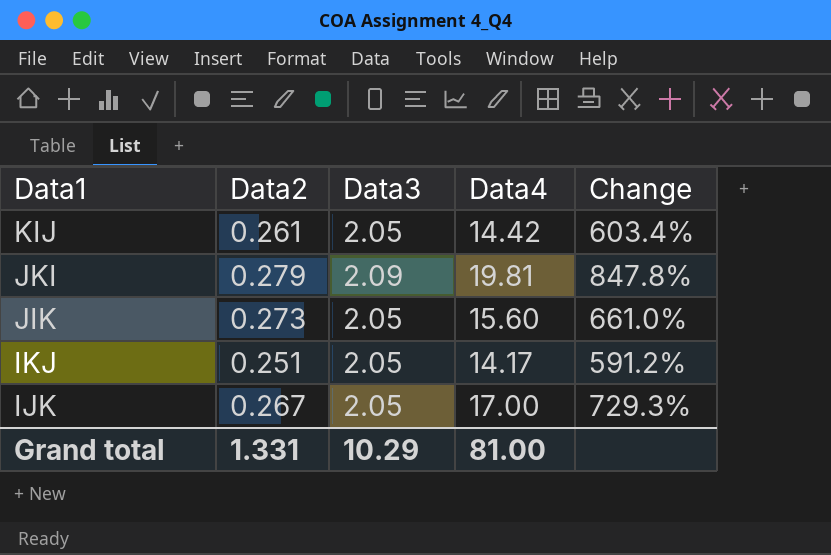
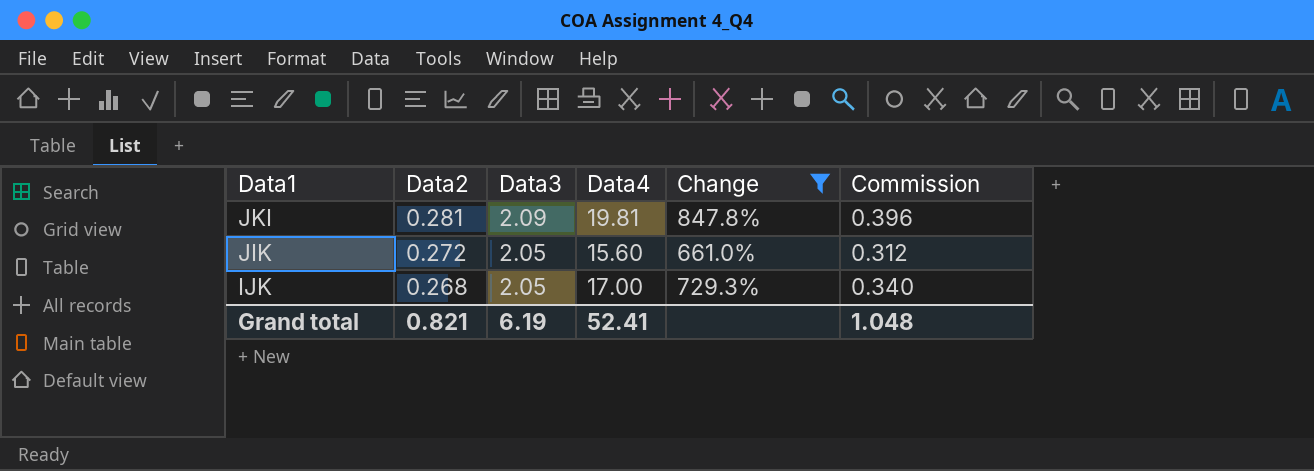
filter: none -> Change >= 661.0%
column Commission | formula: none -> [Data4] * 0.02
JKI | Data2: 0.279 -> 0.281
JIK | Data2: 0.273 -> 0.272
IJK | Data2: 0.267 -> 0.268
Grand total | Data2: 1.331 -> 0.821
Grand total | Data3: 10.29 -> 6.19
Grand total | Data4: 81.00 -> 52.41

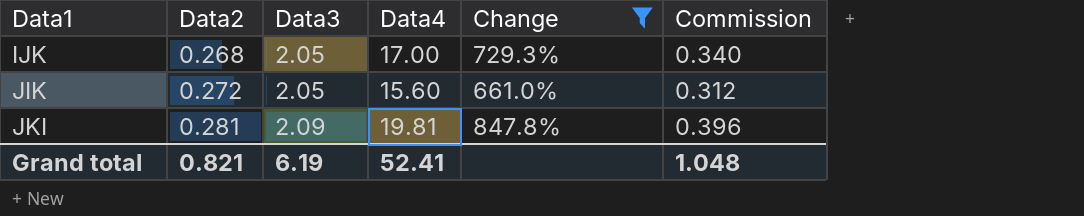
row order: Data1 descending -> Data1 ascending

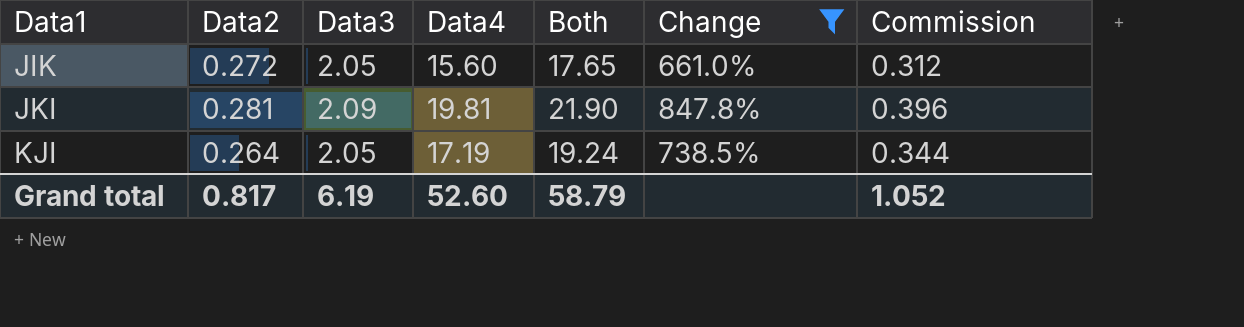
column Both | formula: none -> [Data3] + [Data4]
row IJK: 0.268 | 2.05 | 17.00 | 729.3% | 0.340 -> none
row KJI: none -> 0.264 | 2.05 | 17.19 | 19.24 | 738.5% | 0.344
Grand total | Data2: 0.821 -> 0.817
Grand total | Data4: 52.41 -> 52.60
Grand total | Commission: 1.048 -> 1.052

